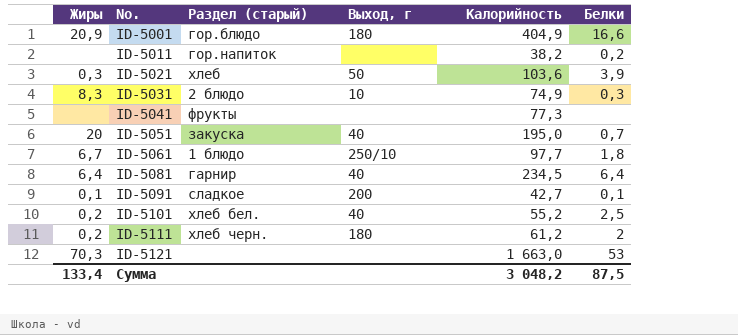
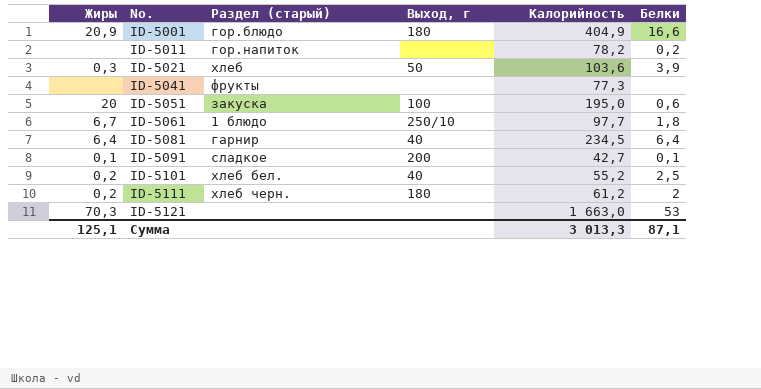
row ID-5031: 8,3 | 2 блюдо | 10 | 74,9 | 0,3 -> none
ID-5011 | Калорийность: 38,2 -> 78,2
ID-5051 | Выход, г: 40 -> 100
ID-5051 | Белки: 0,7 -> 0,6
Сумма | Жиры: 133,4 -> 125,1
Сумма | Калорийность: 3 048,2 -> 3 013,3
Сумма | Белки: 87,5 -> 87,1

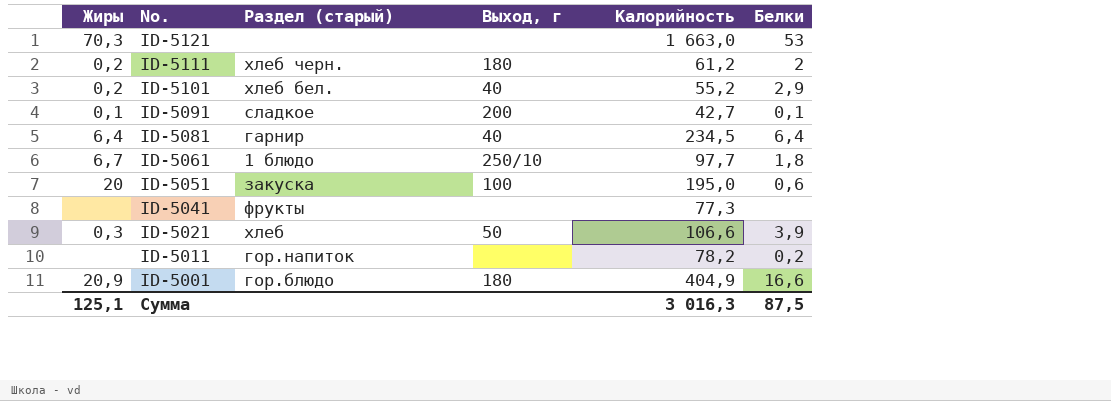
row order: No. ascending -> No. descending
ID-5101 | Белки: 2,5 -> 2,9
ID-5021 | Калорийность: 103,6 -> 106,6
Сумма | Калорийность: 3 013,3 -> 3 016,3
Сумма | Белки: 87,1 -> 87,5

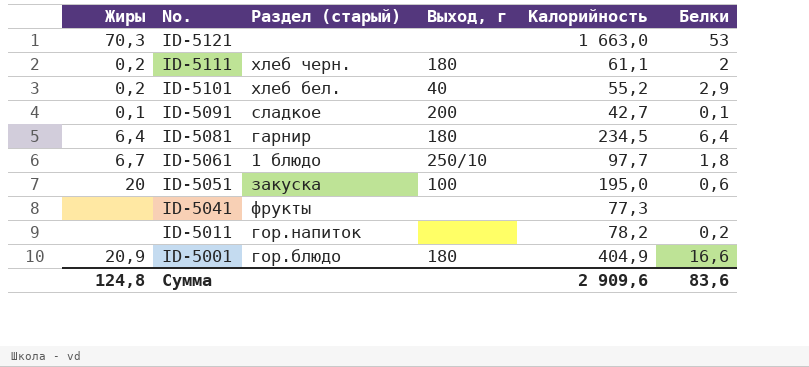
row ID-5021: 0,3 | хлеб | 50 | 106,6 | 3,9 -> none
ID-5111 | Калорийность: 61,2 -> 61,1
ID-5081 | Выход, г: 40 -> 180
Сумма | Жиры: 125,1 -> 124,8
Сумма | Калорийность: 3 016,3 -> 2 909,6
Сумма | Белки: 87,5 -> 83,6

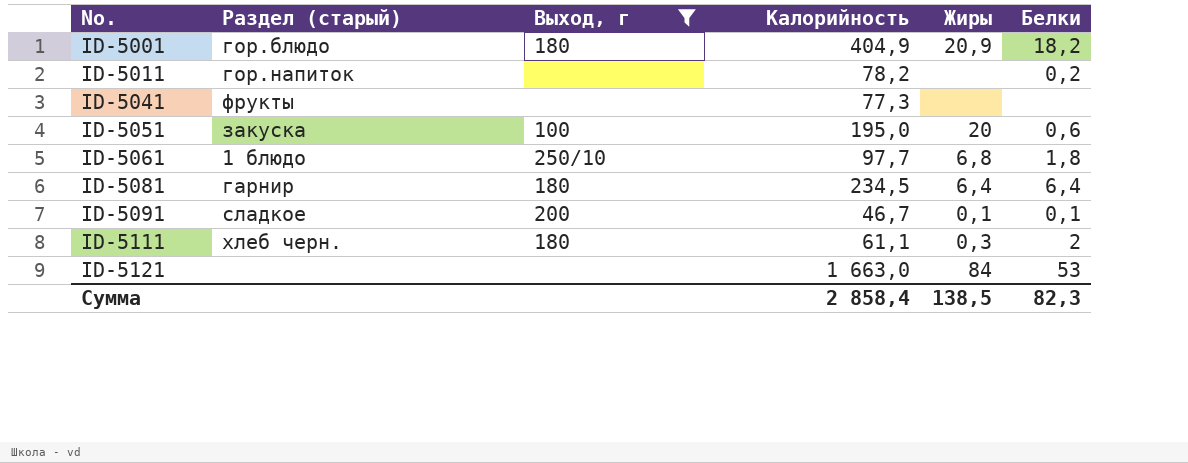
filter: none -> Выход, г != 40
row order: No. descending -> No. ascending
column Жиры | position: 1 -> 5
ID-5001 | Белки: 16,6 -> 18,2
ID-5061 | Жиры: 6,7 -> 6,8
ID-5091 | Калорийность: 42,7 -> 46,7
ID-5111 | Жиры: 0,2 -> 0,3
ID-5121 | Жиры: 70,3 -> 84
Сумма | Калорийность: 2 909,6 -> 2 858,4
Сумма | Жиры: 124,8 -> 138,5
Сумма | Белки: 83,6 -> 82,3

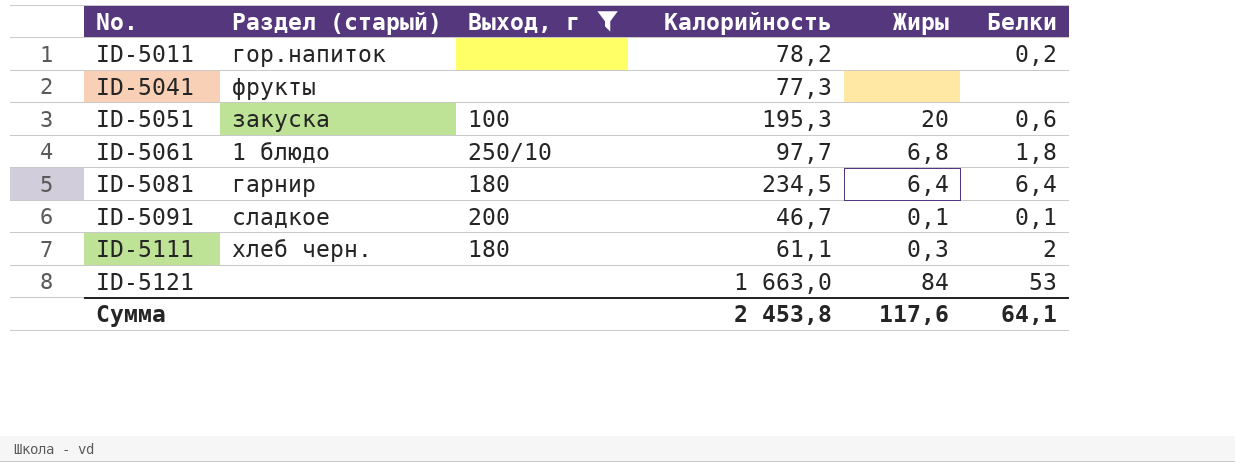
row ID-5001: гор.блюдо | 180 | 404,9 | 20,9 | 18,2 -> none
ID-5051 | Калорийность: 195,0 -> 195,3
Сумма | Калорийность: 2 858,4 -> 2 453,8
Сумма | Жиры: 138,5 -> 117,6
Сумма | Белки: 82,3 -> 64,1

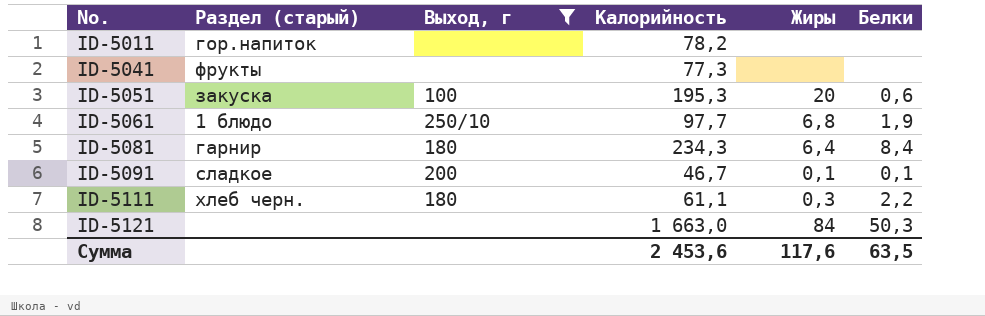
ID-5011 | Белки: 0,2 -> none
ID-5061 | Белки: 1,8 -> 1,9
ID-5081 | Калорийность: 234,5 -> 234,3
ID-5081 | Белки: 6,4 -> 8,4
ID-5111 | Белки: 2 -> 2,2
ID-5121 | Белки: 53 -> 50,3
Сумма | Калорийность: 2 453,8 -> 2 453,6
Сумма | Белки: 64,1 -> 63,5

